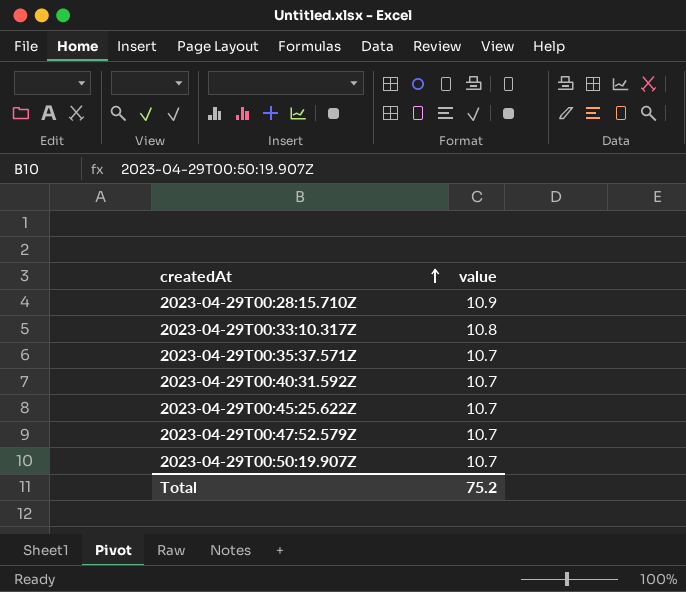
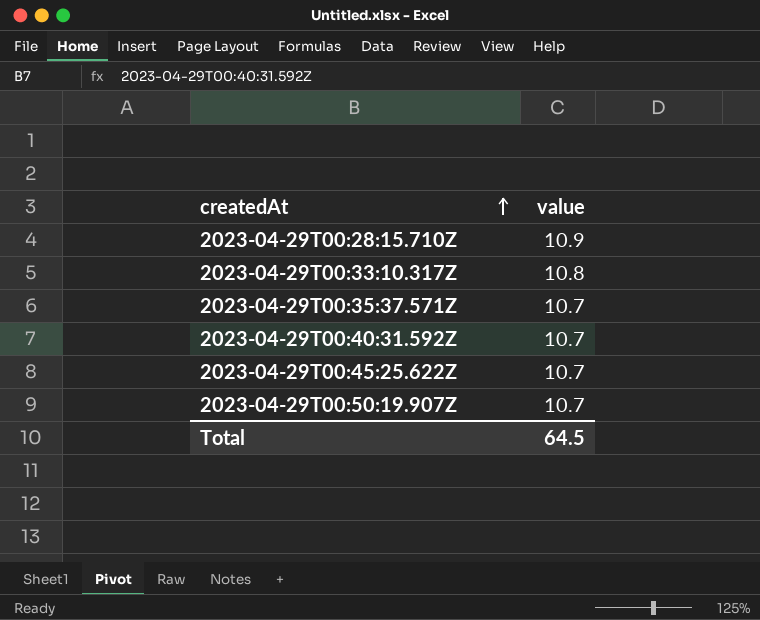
row 2023-04-29T00:47:52.579Z: 10.7 -> none
Total | value: 75.2 -> 64.5

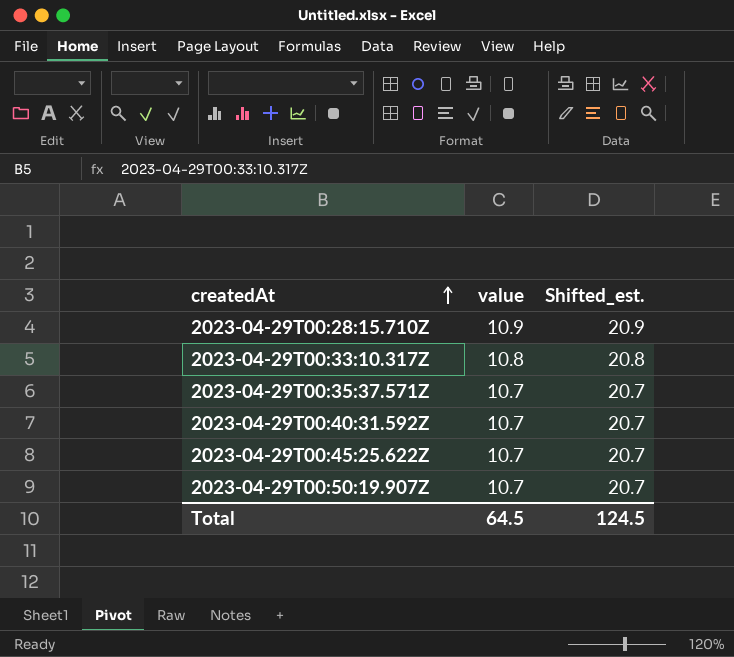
column Shifted_est. | formula: none -> [value] + 10

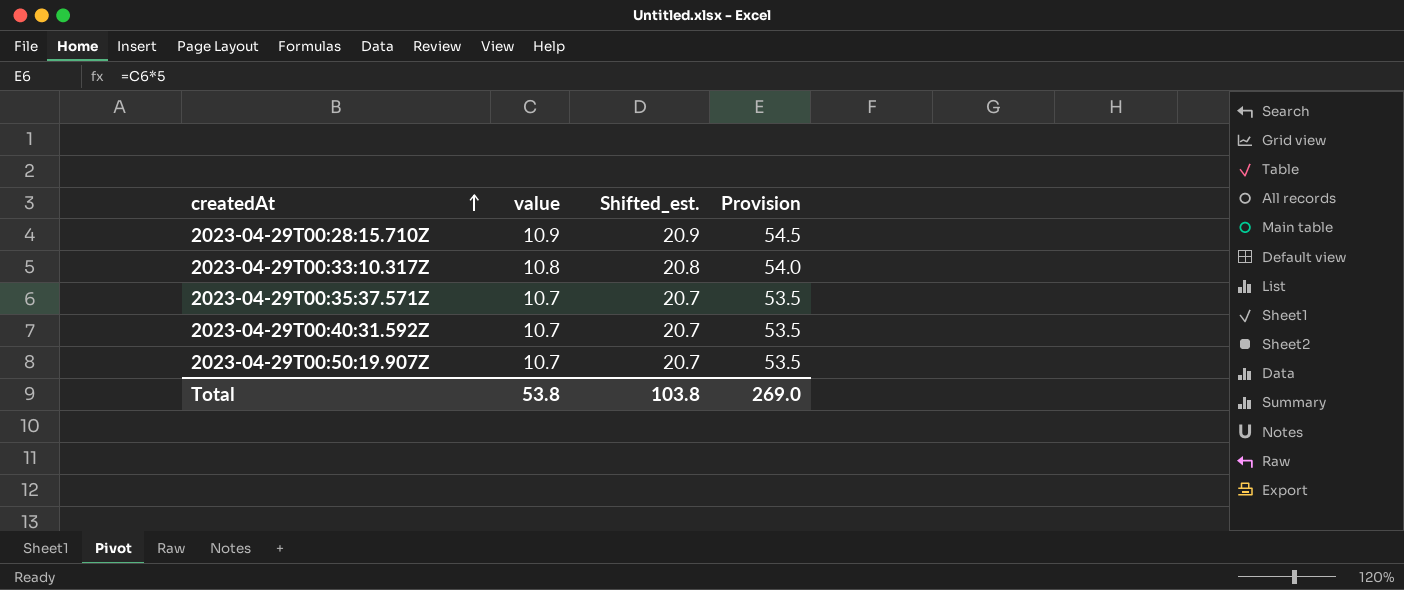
column Provision | formula: none -> [value] * 5
row 2023-04-29T00:45:25.622Z: 10.7 | 20.7 -> none
Total | value: 64.5 -> 53.8
Total | Shifted_est.: 124.5 -> 103.8

